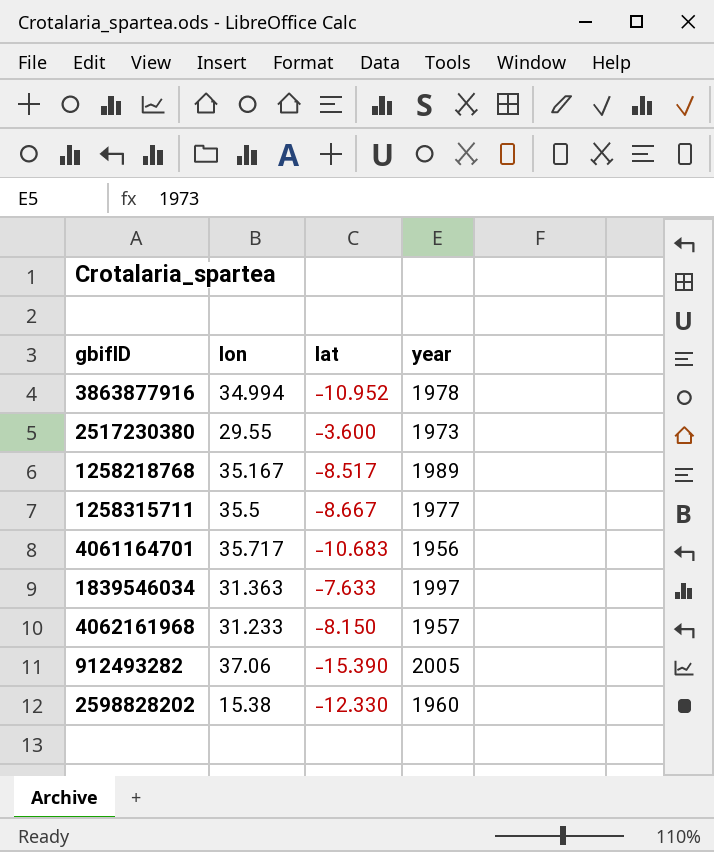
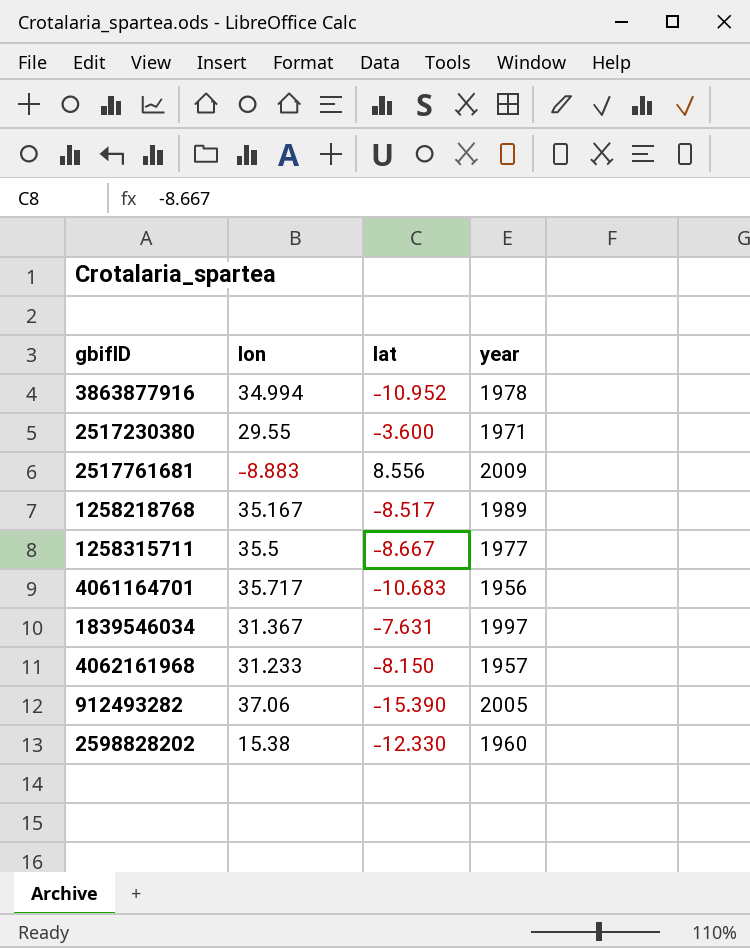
2517230380 | year: 1973 -> 1971
row 2517761681: none -> -8.883 | 8.556 | 2009
1839546034 | lon: 31.363 -> 31.367
1839546034 | lat: -7.633 -> -7.631

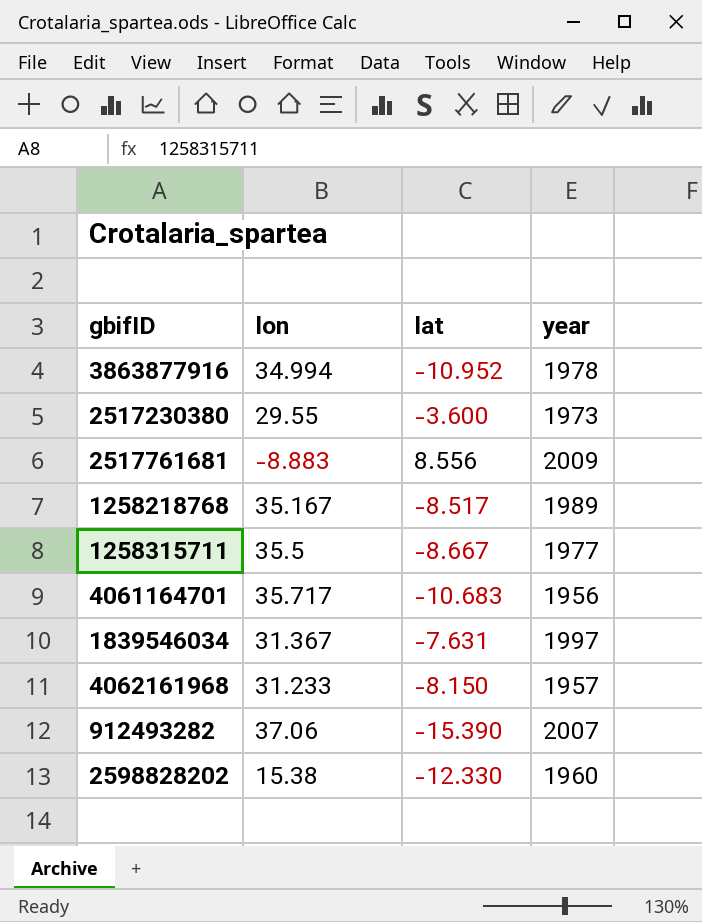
2517230380 | year: 1971 -> 1973
912493282 | year: 2005 -> 2007

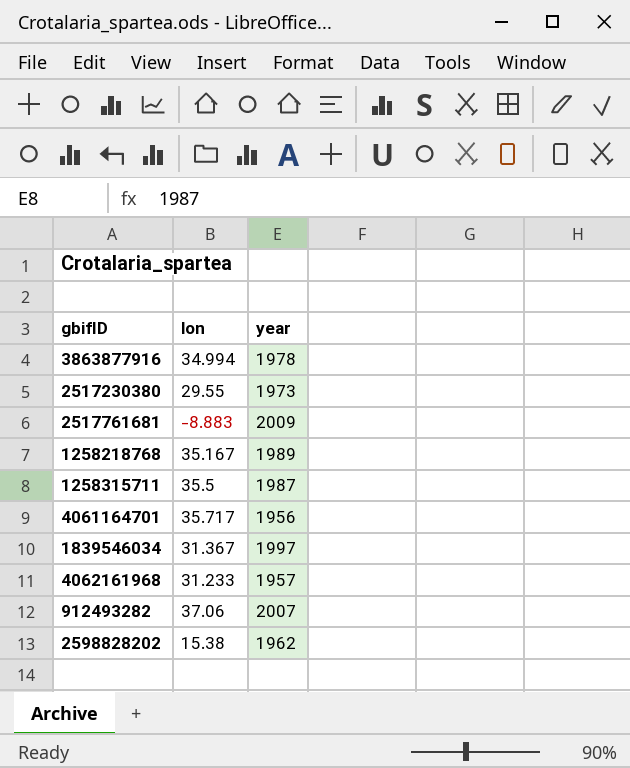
column lat | position: 3 -> none
1258315711 | year: 1977 -> 1987
2598828202 | year: 1960 -> 1962

